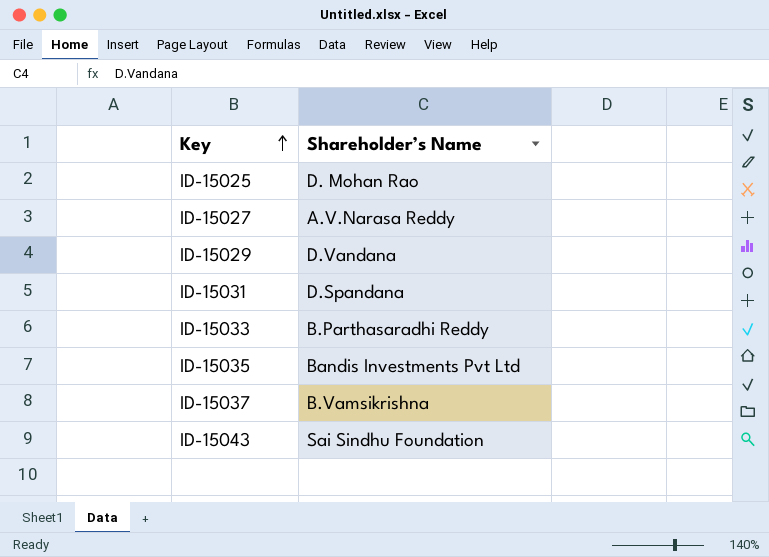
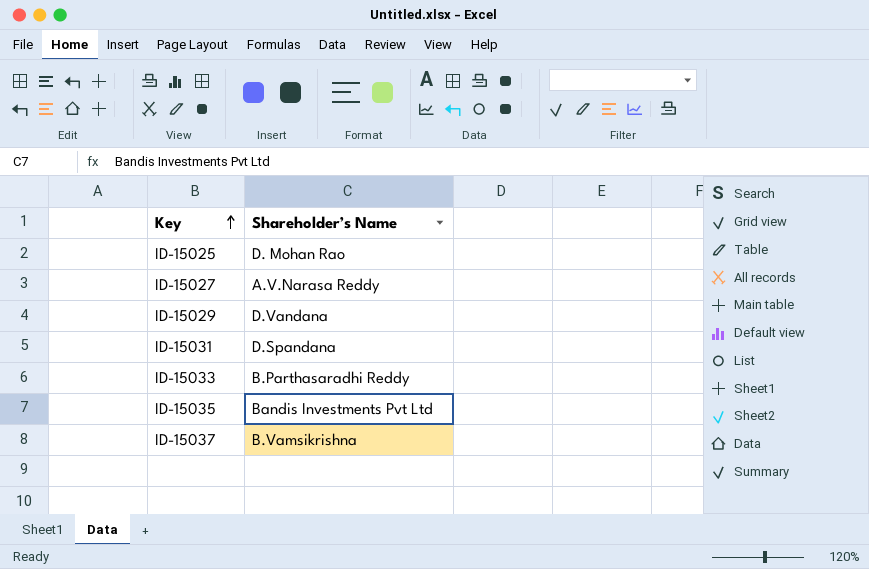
row ID-15043: Sai Sindhu Foundation -> none

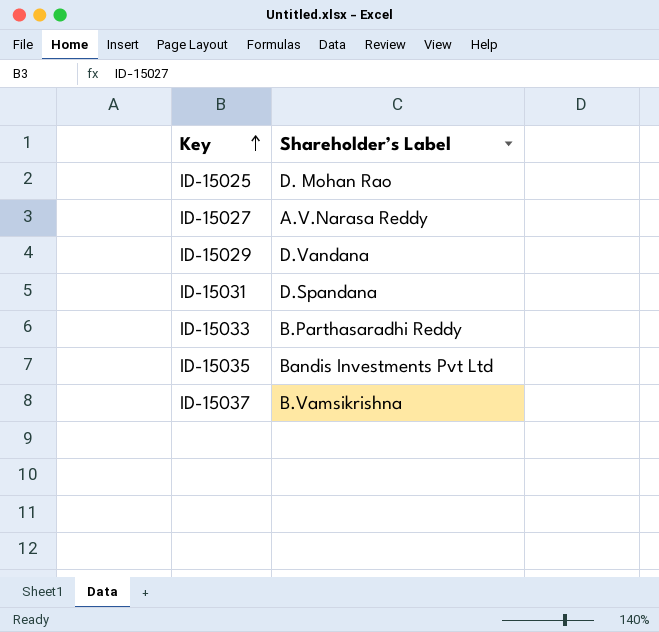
column name: Shareholder’s Name -> Shareholder’s Label

